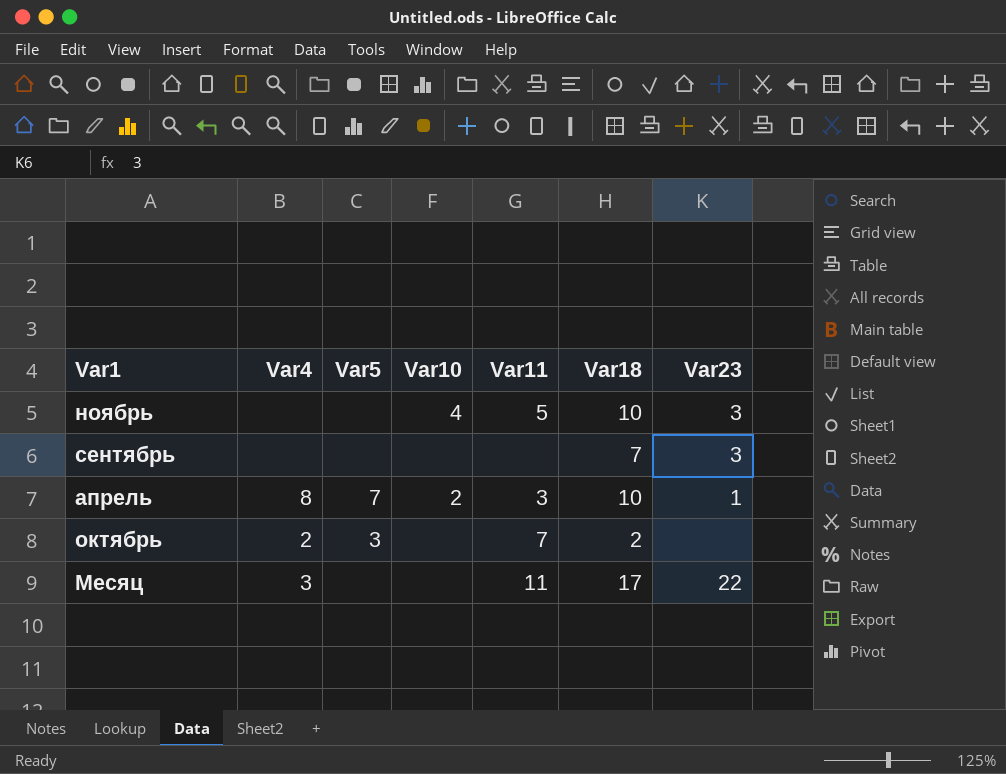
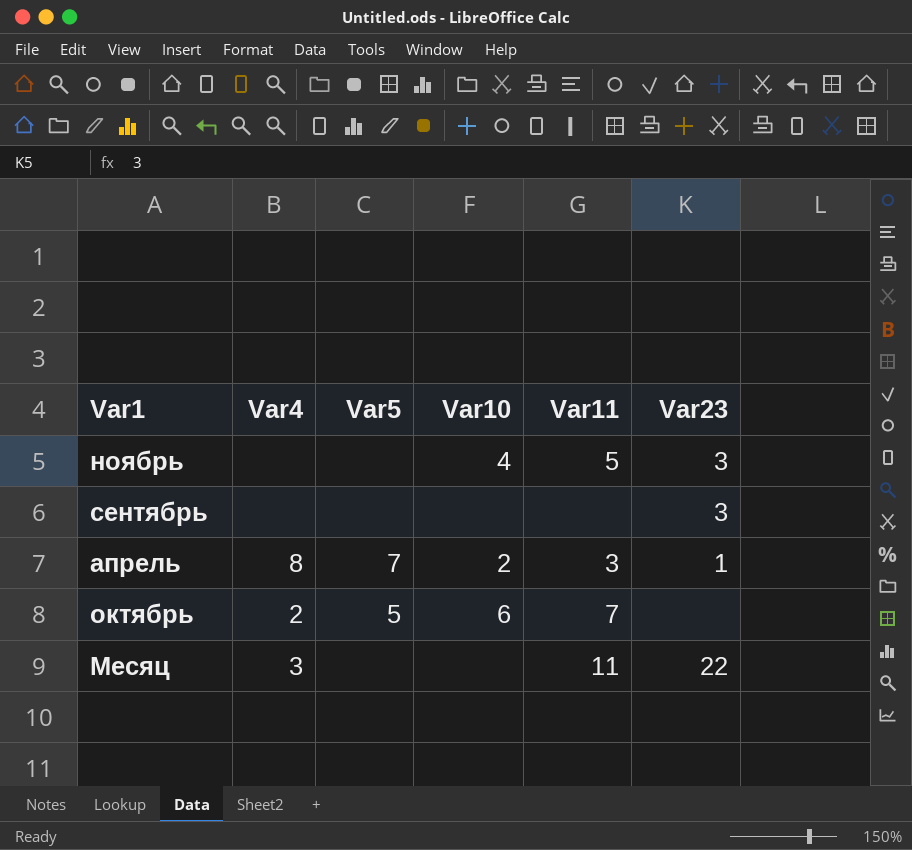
column Var18 | position: 6 -> none
октябрь | Var5: 3 -> 5
октябрь | Var10: none -> 6

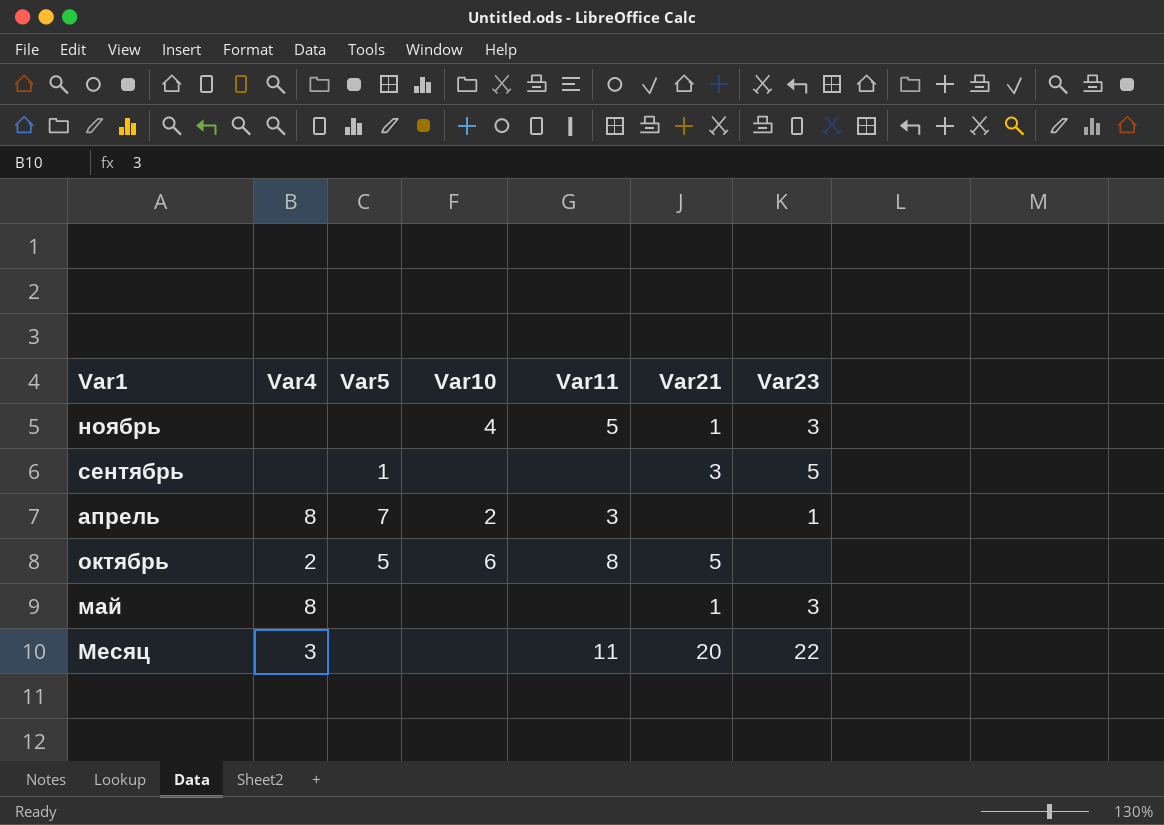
column Var21 | position: none -> 6
сентябрь | Var5: none -> 1
сентябрь | Var23: 3 -> 5
октябрь | Var11: 7 -> 8
row май: none -> 8 | none | none | none | 1 | 3

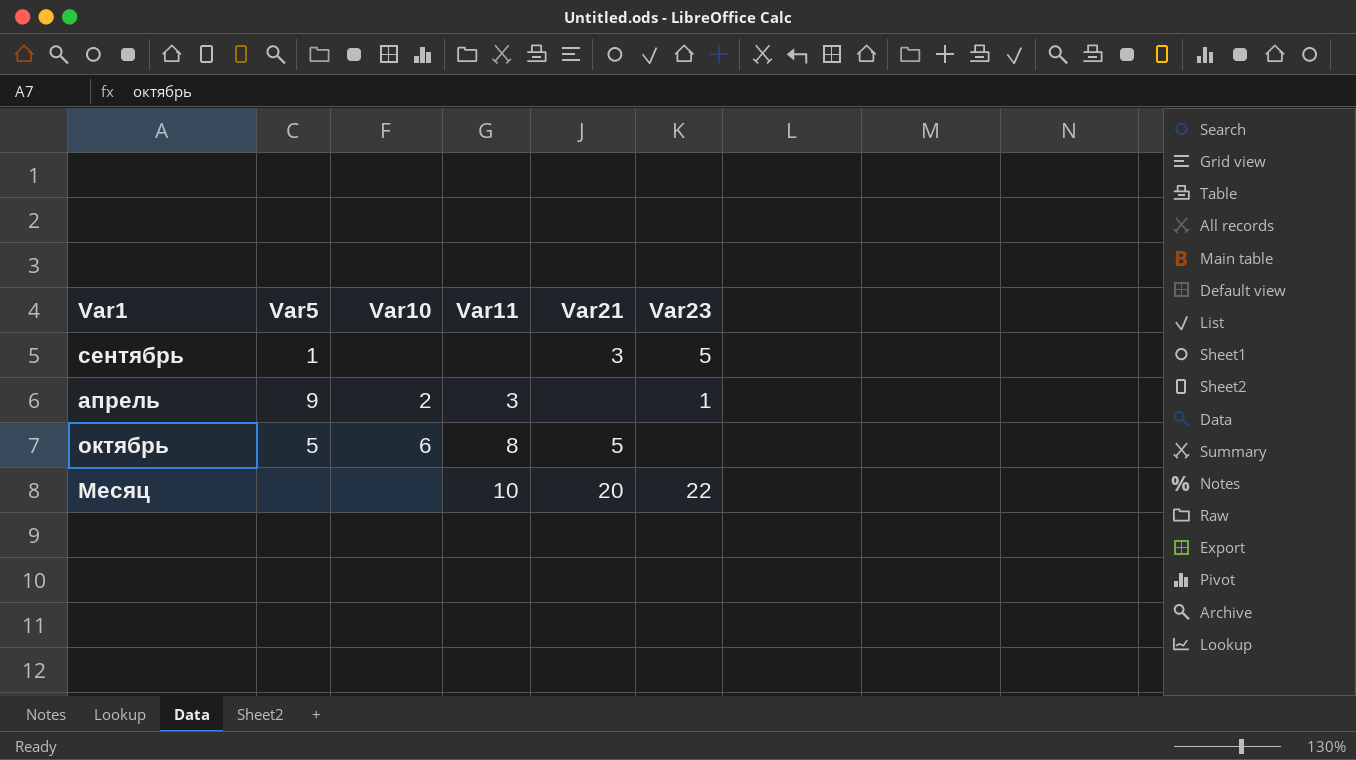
column Var4 | position: 2 -> none
row ноябрь: none | none | 4 | 5 | 1 | 3 -> none
row май: 8 | none | none | none | 1 | 3 -> none
апрель | Var5: 7 -> 9
Месяц | Var11: 11 -> 10

